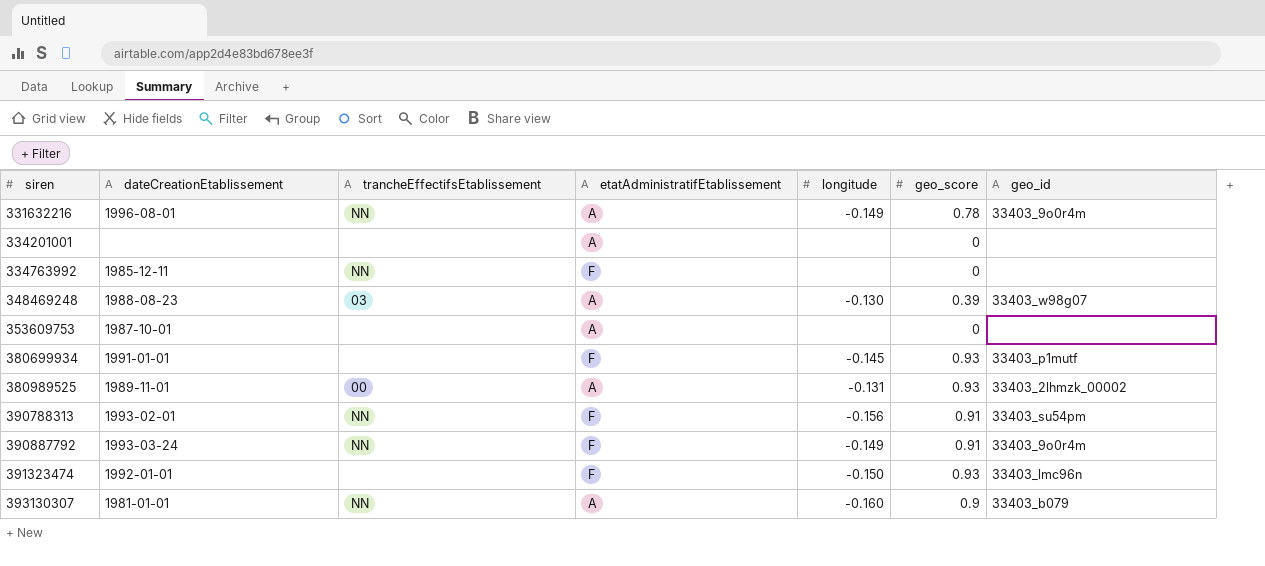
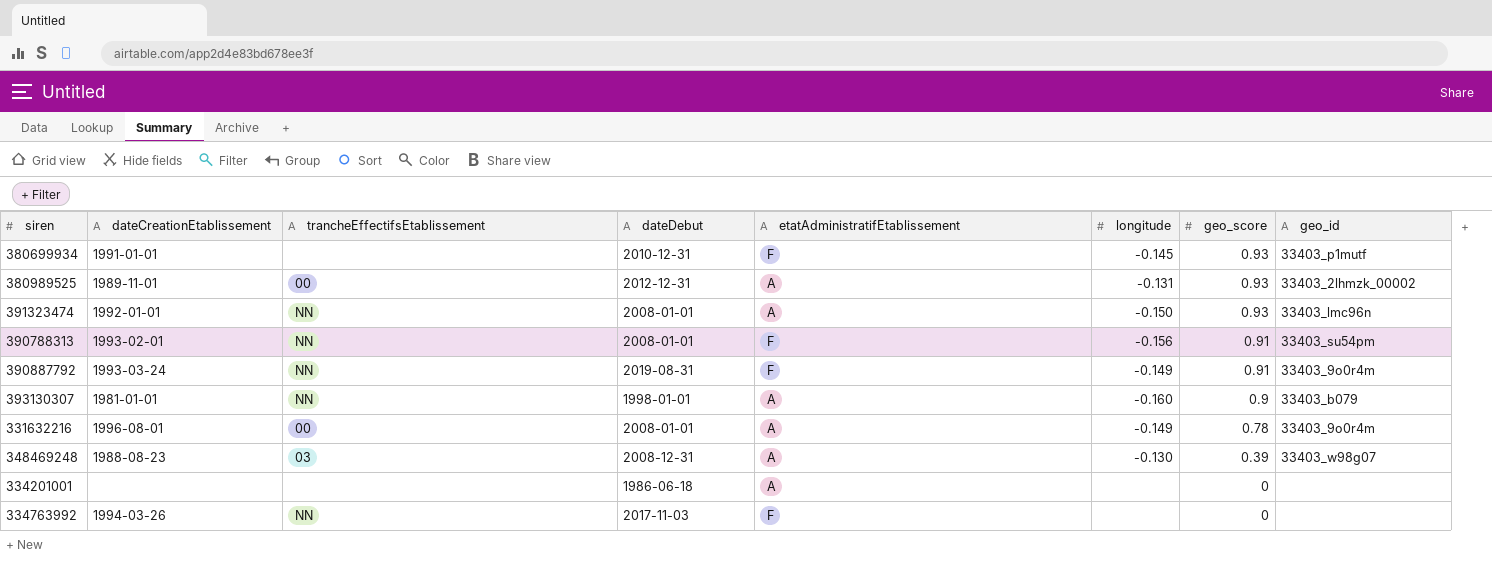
row order: siren ascending -> geo_score descending
column dateDebut | position: none -> 4
row 353609753: 1987-10-01 | none | A | none | 0 | none -> none
391323474 | trancheEffectifsEtablissement: none -> NN
391323474 | etatAdministratifEtablissement: F -> A
331632216 | trancheEffectifsEtablissement: NN -> 00
334763992 | dateCreationEtablissement: 1985-12-11 -> 1994-03-26

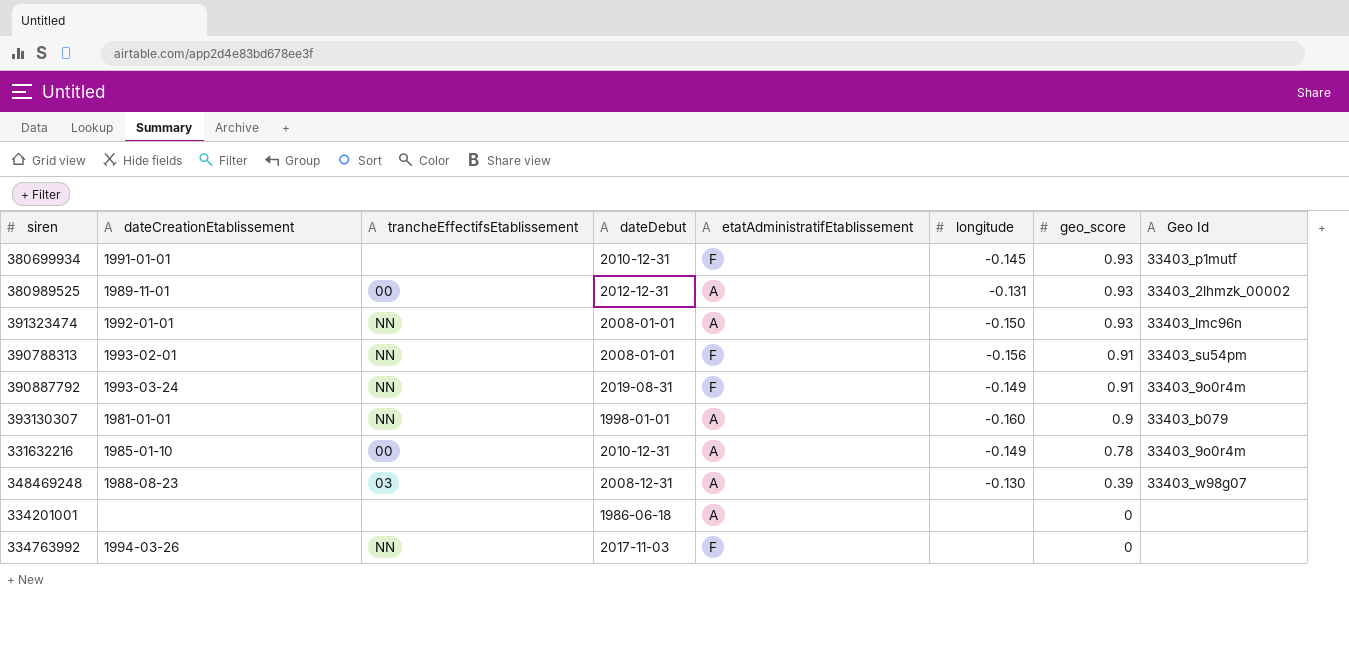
column name: geo_id -> Geo Id
331632216 | dateCreationEtablissement: 1996-08-01 -> 1985-01-10
331632216 | dateDebut: 2008-01-01 -> 2010-12-31

